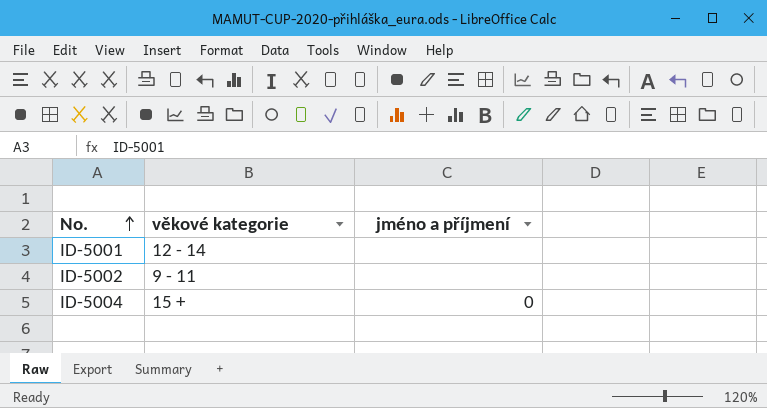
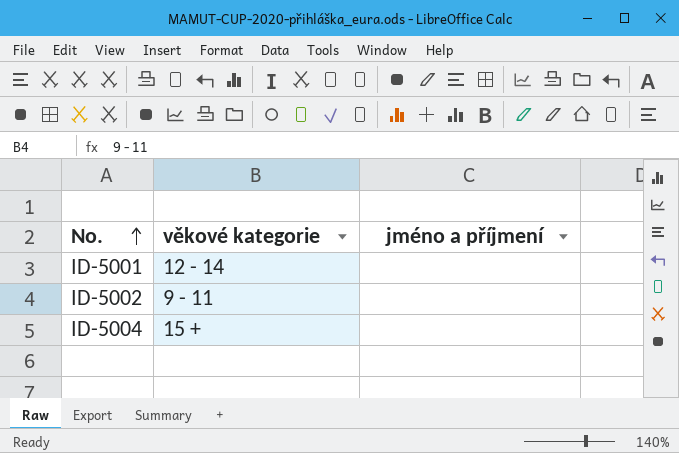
ID-5004 | jméno a příjmení: 0 -> none

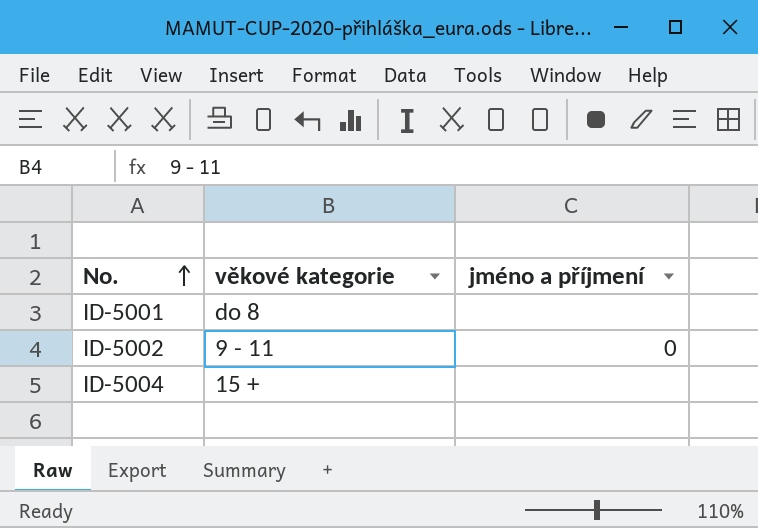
ID-5001 | věkové kategorie: 12 - 14 -> do 8
ID-5002 | jméno a příjmení: none -> 0

